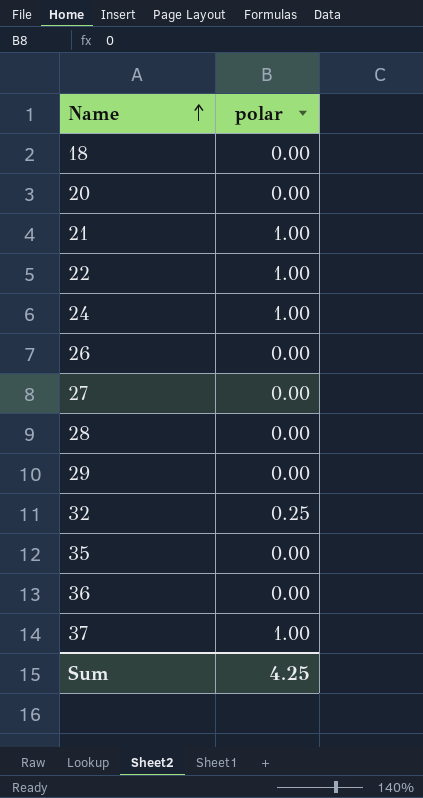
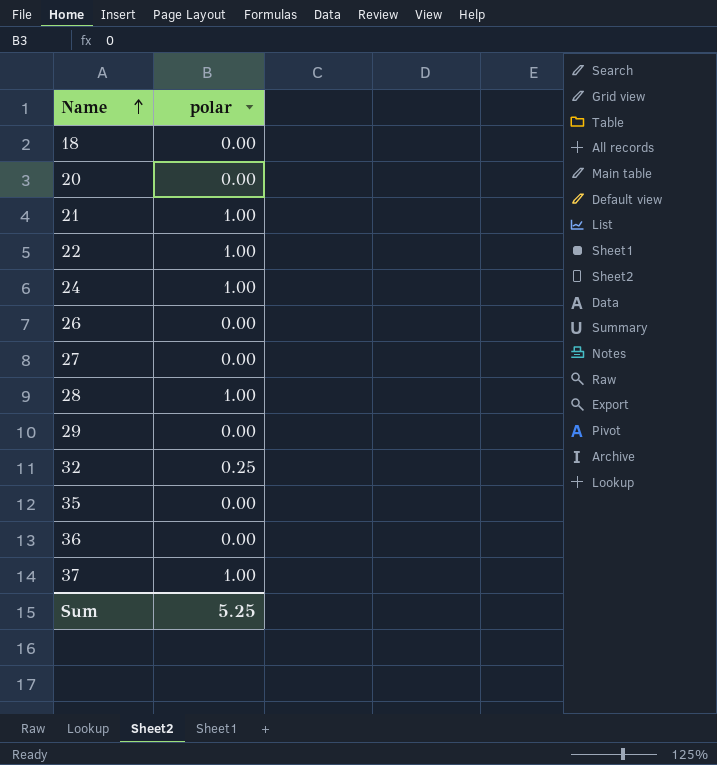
28 | polar: 0.00 -> 1.00
Sum | polar: 4.25 -> 5.25

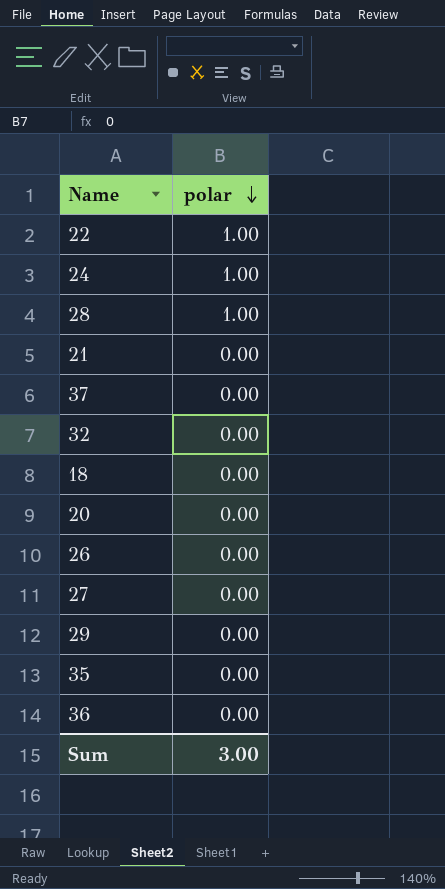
row order: Name ascending -> polar descending
21 | polar: 1.00 -> 0.00
37 | polar: 1.00 -> 0.00
32 | polar: 0.25 -> 0.00
Sum | polar: 5.25 -> 3.00

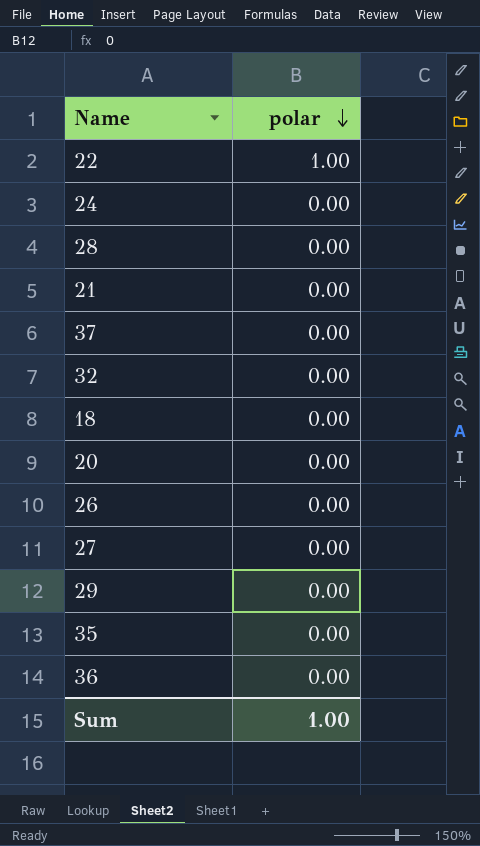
24 | polar: 1.00 -> 0.00
28 | polar: 1.00 -> 0.00
Sum | polar: 3.00 -> 1.00

